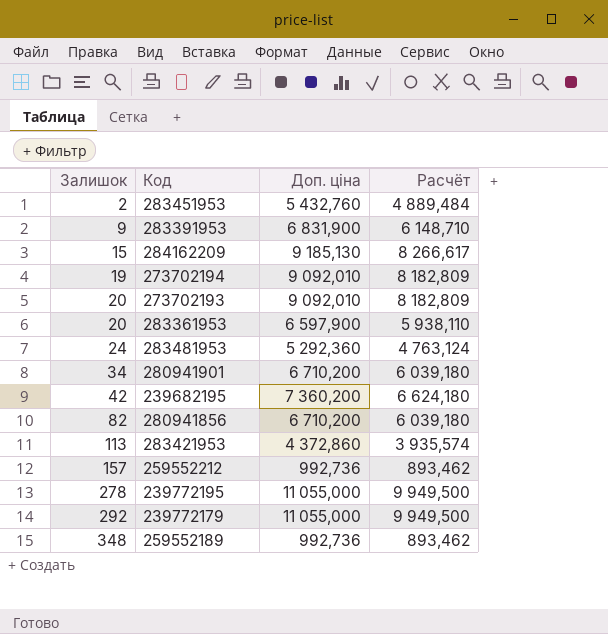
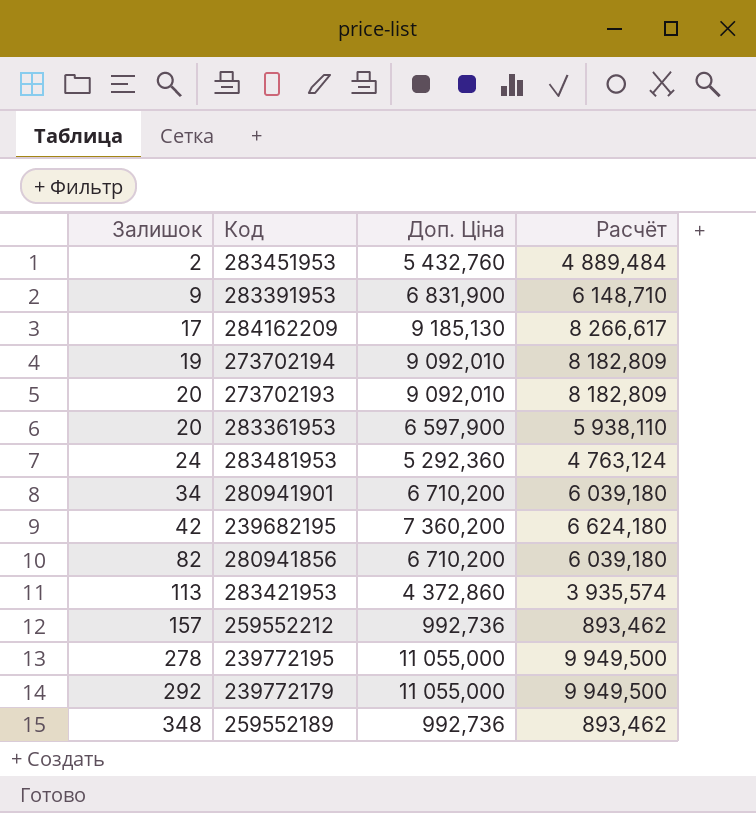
column name: Доп. ціна -> Доп. Ціна
284162209 | Залишок: 15 -> 17

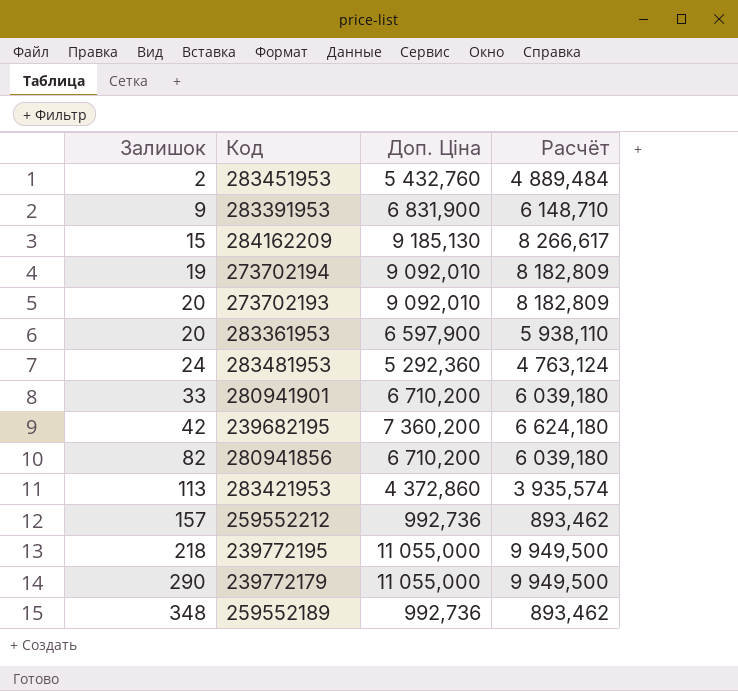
284162209 | Залишок: 17 -> 15
280941901 | Залишок: 34 -> 33
239772195 | Залишок: 278 -> 218
239772179 | Залишок: 292 -> 290

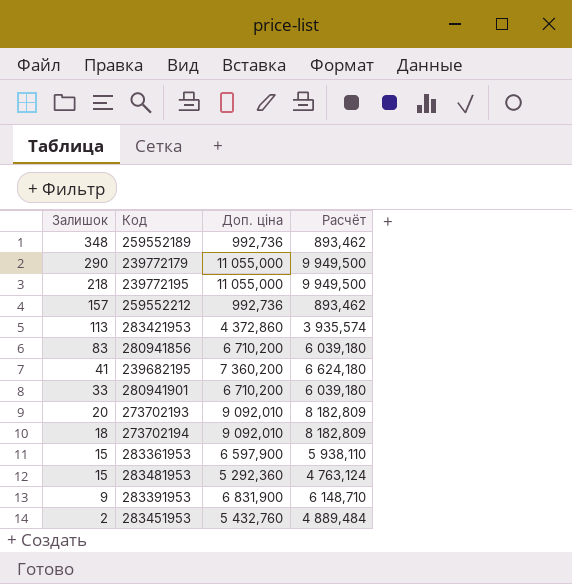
row order: Залишок ascending -> Залишок descending
column name: Доп. Ціна -> Доп. ціна
row 284162209: 15 | 9 185,130 | 8 266,617 -> none
280941856 | Залишок: 82 -> 83
239682195 | Залишок: 42 -> 41
273702194 | Залишок: 19 -> 18
283361953 | Залишок: 20 -> 15
283481953 | Залишок: 24 -> 15

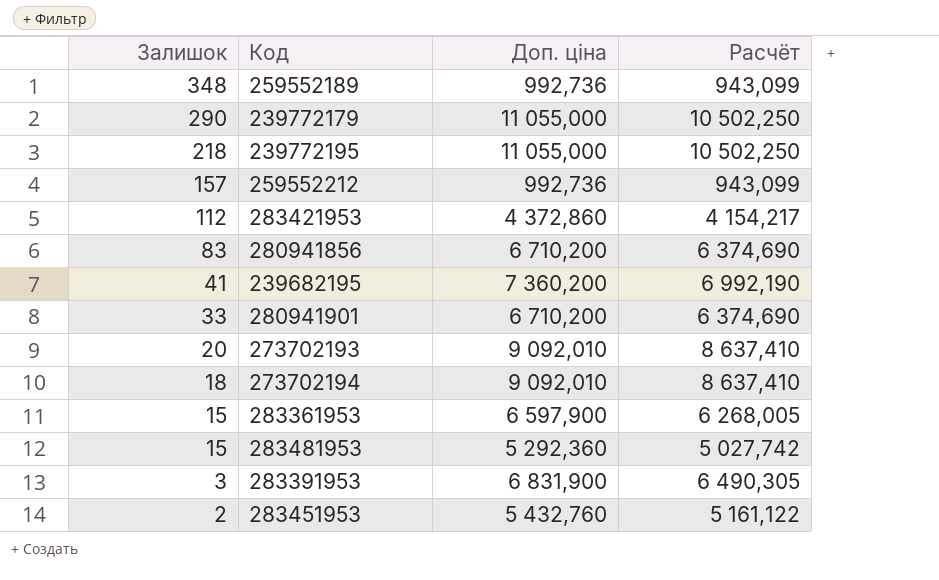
column Расчёт | formula: [Доп. ціна] * 0,9 -> [Доп. ціна] * 0,95
283421953 | Залишок: 113 -> 112
283391953 | Залишок: 9 -> 3

